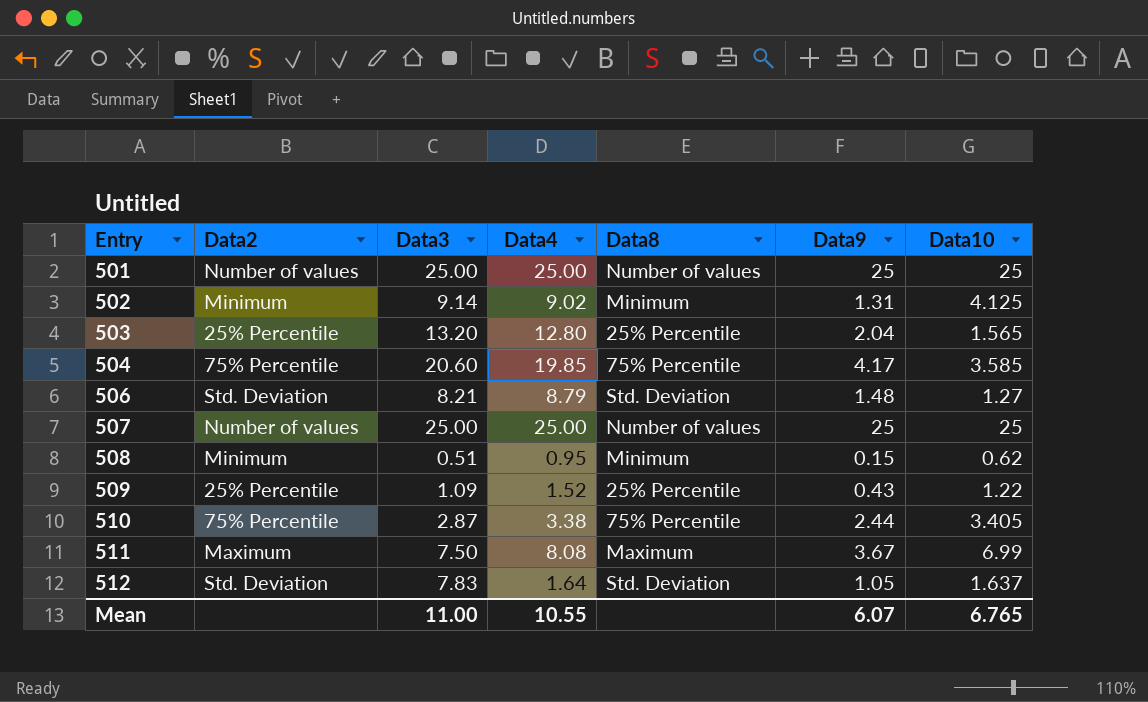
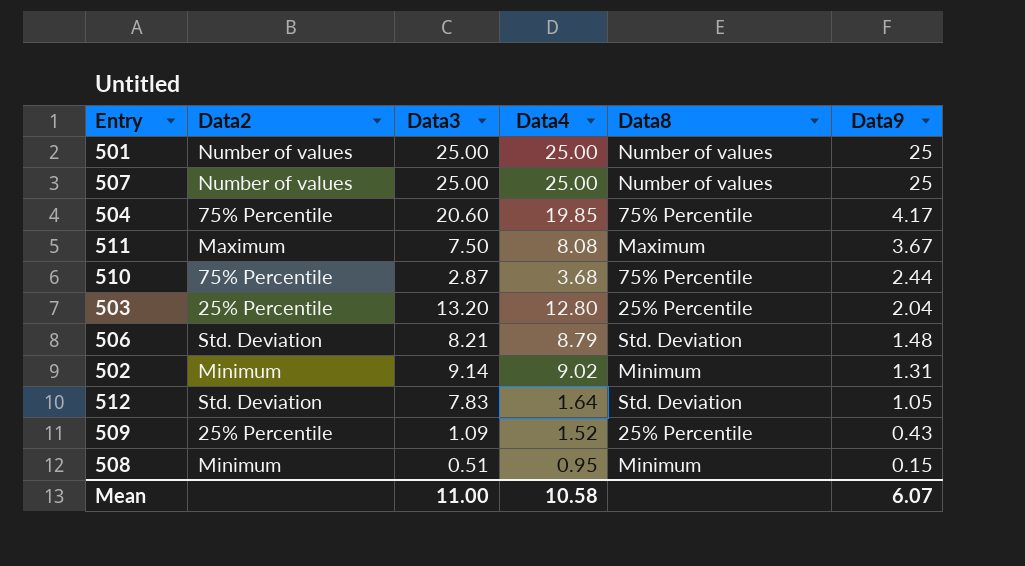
row order: Entry ascending -> Data9 descending
column Data10 | position: 7 -> none
510 | Data4: 3.38 -> 3.68
Mean | Data4: 10.55 -> 10.58

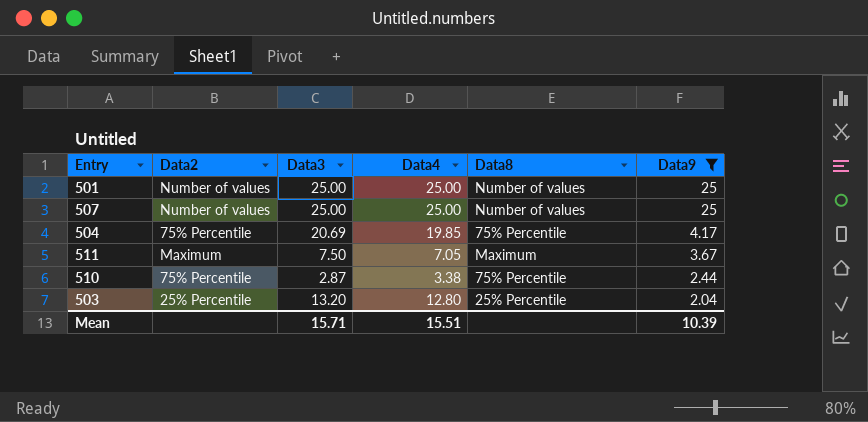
filter: none -> Data9 >= 2.04
504 | Data3: 20.60 -> 20.69
511 | Data4: 8.08 -> 7.05
510 | Data4: 3.68 -> 3.38
Mean | Data3: 11.00 -> 15.71
Mean | Data4: 10.58 -> 15.51
Mean | Data9: 6.07 -> 10.39

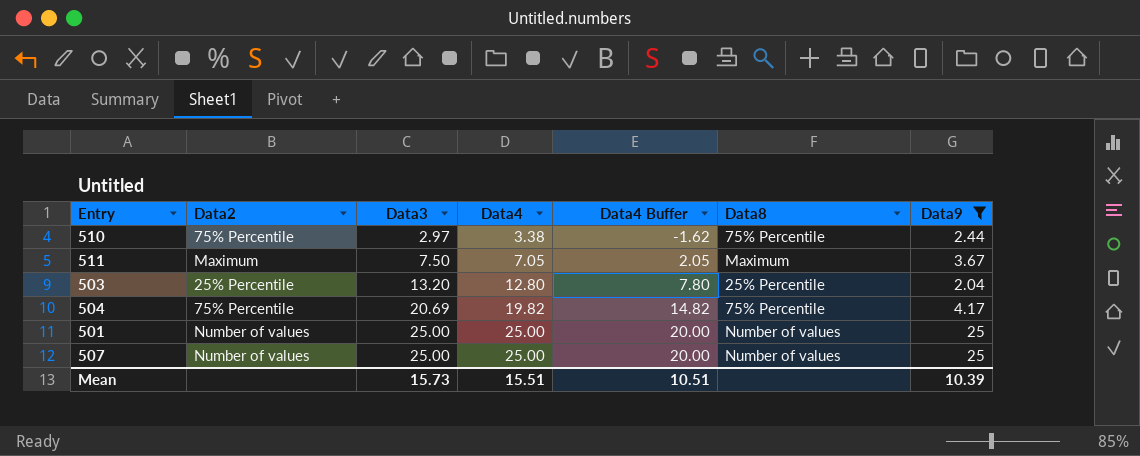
row order: Data9 descending -> Data3 ascending
column Data4 Buffer | formula: none -> [Data4] - 5
510 | Data3: 2.87 -> 2.97
504 | Data4: 19.85 -> 19.82
Mean | Data3: 15.71 -> 15.73

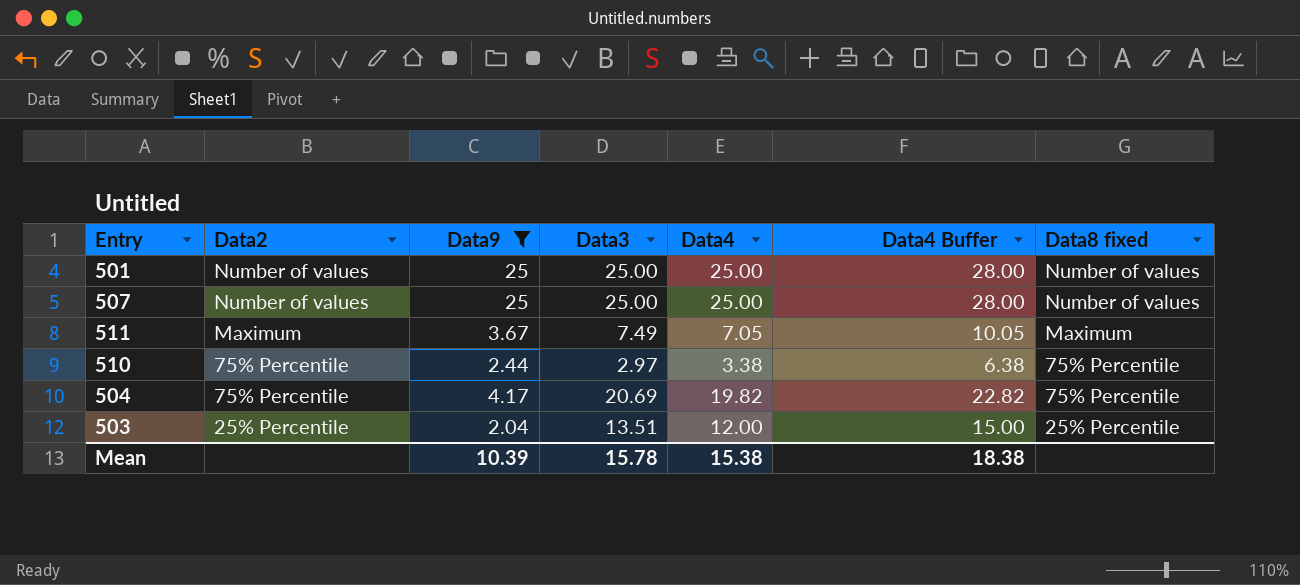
row order: Data3 ascending -> Data2 descending
column Data9 | position: 7 -> 3
column Data4 Buffer | formula: [Data4] - 5 -> [Data4] + 3
column name: Data8 -> Data8 fixed
511 | Data3: 7.50 -> 7.49
503 | Data3: 13.20 -> 13.51
503 | Data4: 12.80 -> 12.00
Mean | Data3: 15.73 -> 15.78
Mean | Data4: 15.51 -> 15.38
Mean | Data4 Buffer: 10.51 -> 18.38

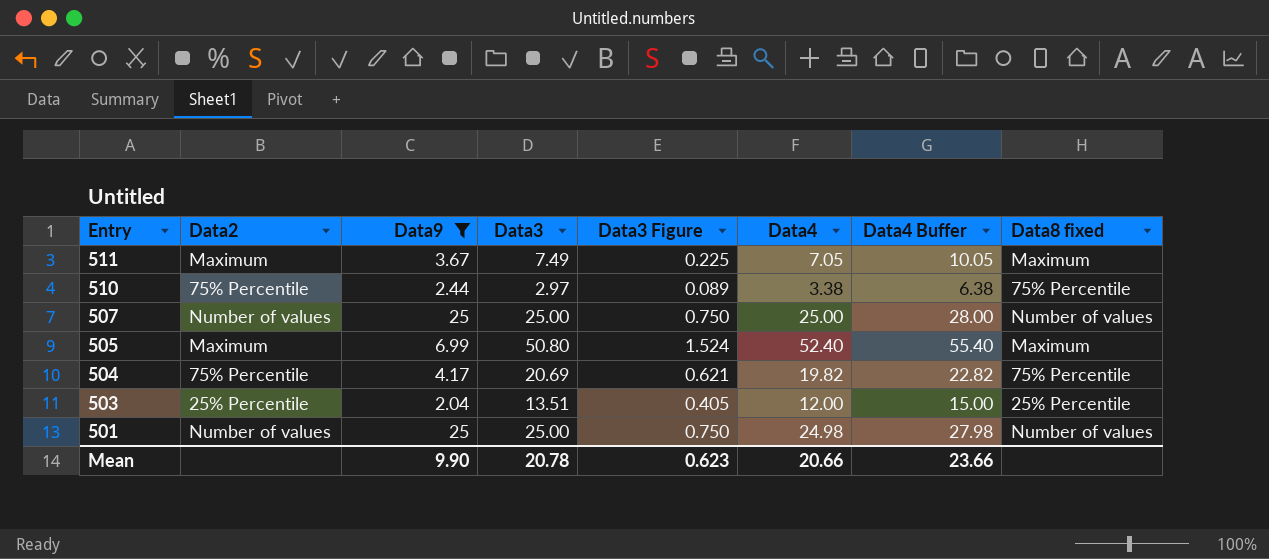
row order: Data2 descending -> Entry descending
column Data3 Figure | formula: none -> [Data3] * 0.03
row 505: none -> Maximum | 6.99 | 50.80 | 1.524 | 52.40 | 55.40 | Maximum
501 | Data4: 25.00 -> 24.98
501 | Data4 Buffer: 28.00 -> 27.98
Mean | Data9: 10.39 -> 9.90
Mean | Data3: 15.78 -> 20.78
Mean | Data4: 15.38 -> 20.66
Mean | Data4 Buffer: 18.38 -> 23.66

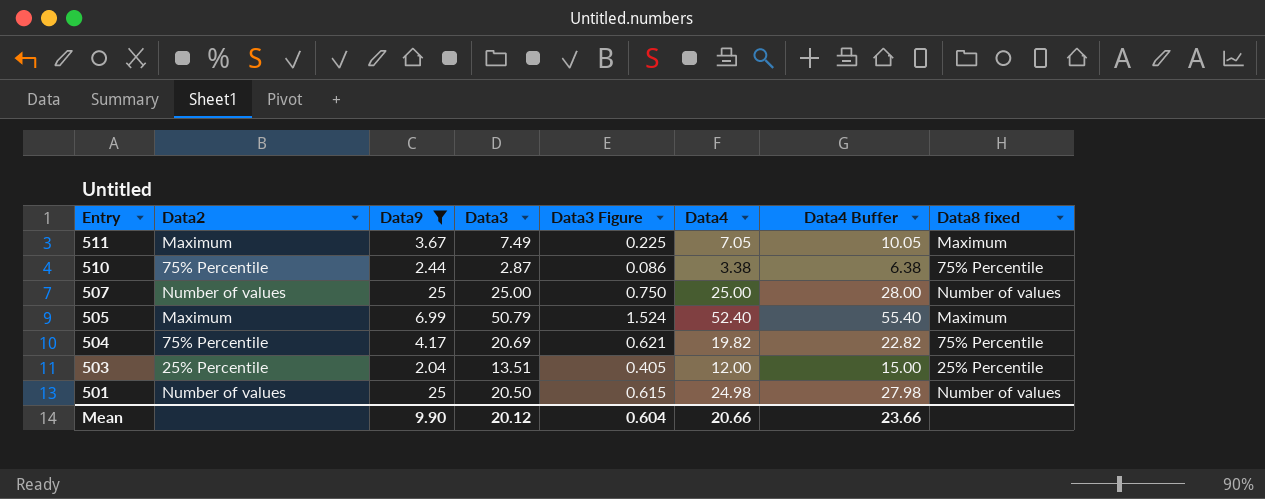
510 | Data3: 2.97 -> 2.87
510 | Data3 Figure: 0.089 -> 0.086
505 | Data3: 50.80 -> 50.79
501 | Data3: 25.00 -> 20.50
501 | Data3 Figure: 0.750 -> 0.615
Mean | Data3: 20.78 -> 20.12
Mean | Data3 Figure: 0.623 -> 0.604

